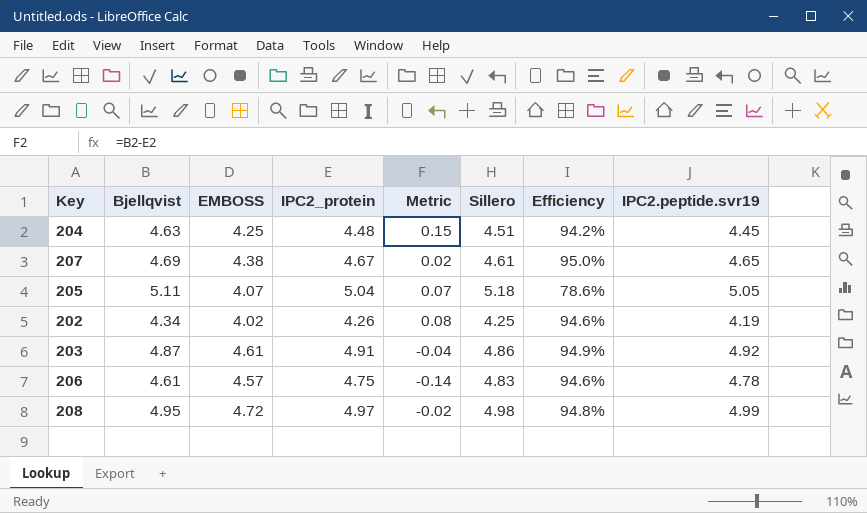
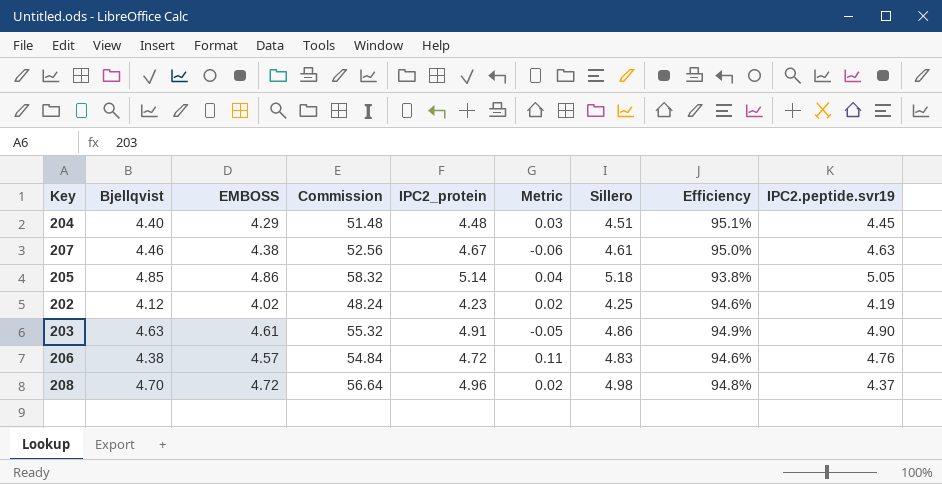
column Commission | formula: none -> [EMBOSS] * 12
column Metric | formula: [Bjellqvist] - [IPC2_protein] -> [Sillero] - [IPC2_protein]
204 | Bjellqvist: 4.63 -> 4.40
204 | EMBOSS: 4.25 -> 4.29
204 | Efficiency: 94.2% -> 95.1%
207 | Bjellqvist: 4.69 -> 4.46
207 | IPC2.peptide.svr19: 4.65 -> 4.63
205 | Bjellqvist: 5.11 -> 4.85
205 | EMBOSS: 4.07 -> 4.86
205 | IPC2_protein: 5.04 -> 5.14
205 | Efficiency: 78.6% -> 93.8%
202 | Bjellqvist: 4.34 -> 4.12
202 | IPC2_protein: 4.26 -> 4.23
203 | Bjellqvist: 4.87 -> 4.63
203 | IPC2.peptide.svr19: 4.92 -> 4.90
206 | Bjellqvist: 4.61 -> 4.38
206 | IPC2_protein: 4.75 -> 4.72
206 | IPC2.peptide.svr19: 4.78 -> 4.76
208 | Bjellqvist: 4.95 -> 4.70
208 | IPC2_protein: 4.97 -> 4.96
208 | IPC2.peptide.svr19: 4.99 -> 4.37

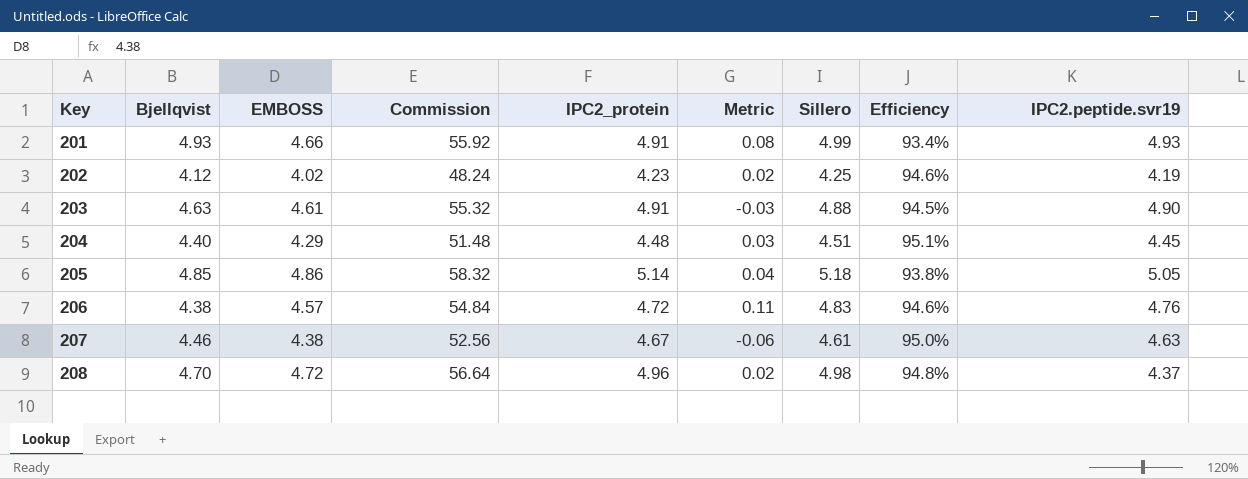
row order: none -> Key ascending
row 201: none -> 4.93 | 4.66 | 55.92 | 4.91 | 0.08 | 4.99 | 93.4% | 4.93
203 | Metric: -0.05 -> -0.03
203 | Sillero: 4.86 -> 4.88
203 | Efficiency: 94.9% -> 94.5%

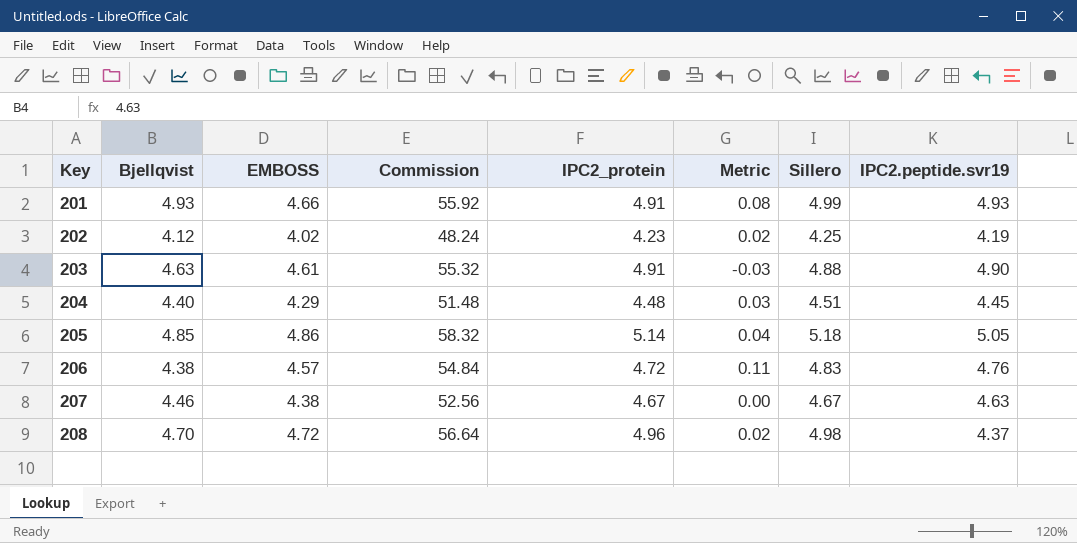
column Efficiency | formula: [EMBOSS] / [Sillero] -> none
207 | Metric: -0.06 -> 0.00
207 | Sillero: 4.61 -> 4.67

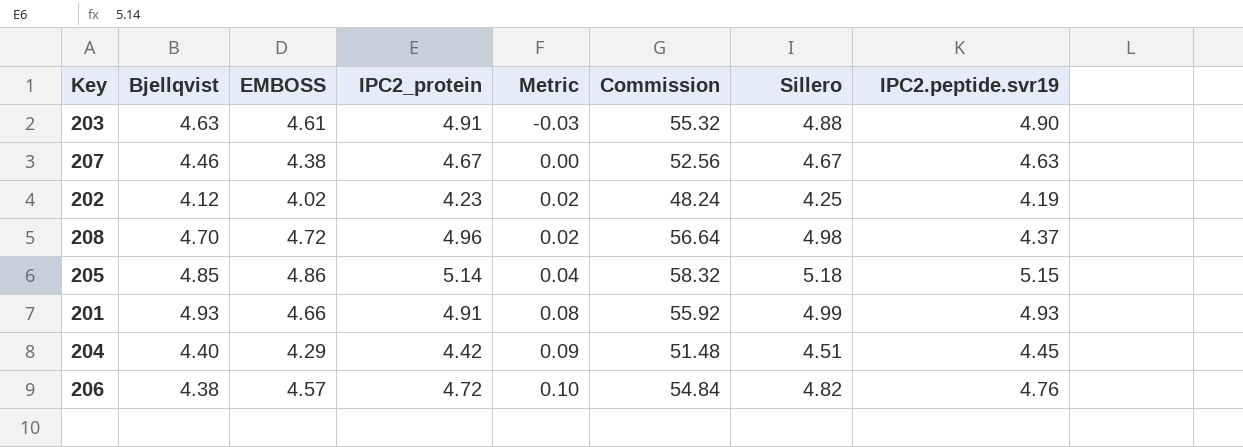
row order: Key ascending -> Metric ascending
column Commission | position: 4 -> 6
205 | IPC2.peptide.svr19: 5.05 -> 5.15
204 | IPC2_protein: 4.48 -> 4.42
204 | Metric: 0.03 -> 0.09
206 | Metric: 0.11 -> 0.10
206 | Sillero: 4.83 -> 4.82

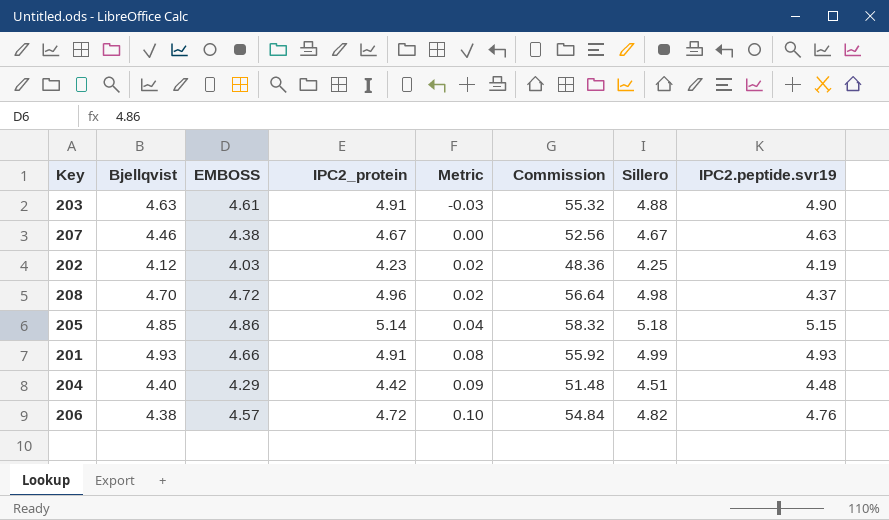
202 | EMBOSS: 4.02 -> 4.03
202 | Commission: 48.24 -> 48.36
204 | IPC2.peptide.svr19: 4.45 -> 4.48

